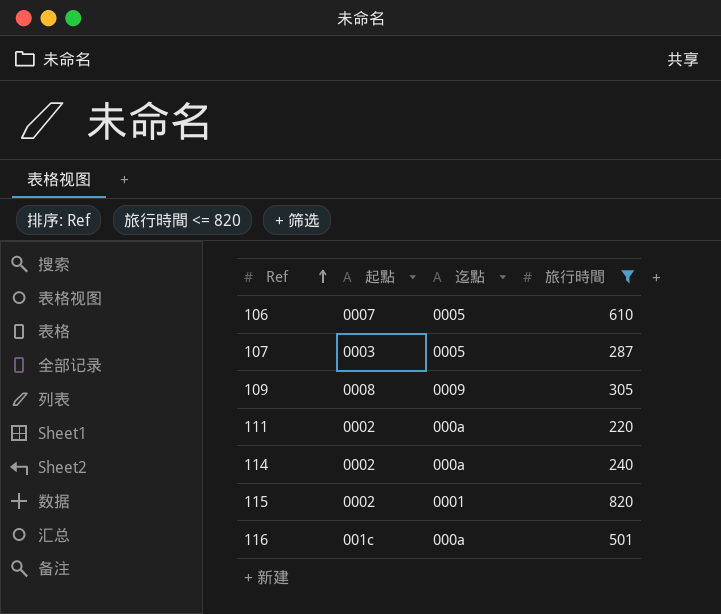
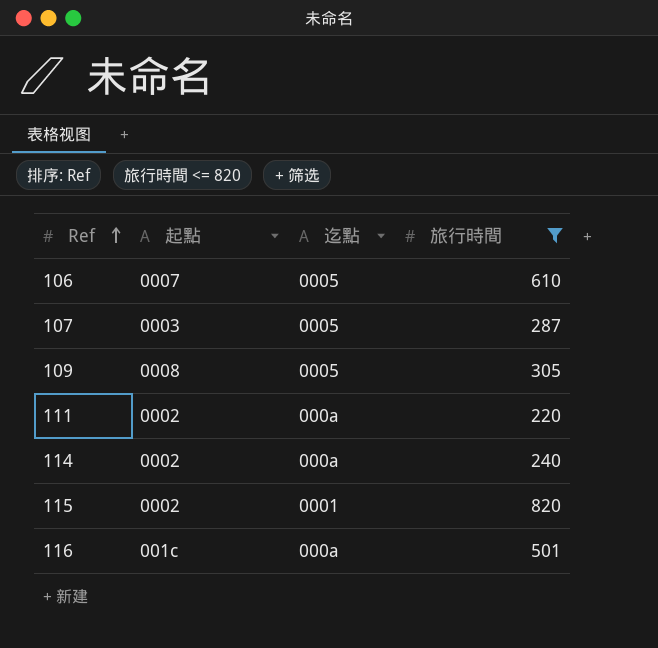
109 | 迄點: 0009 -> 0005

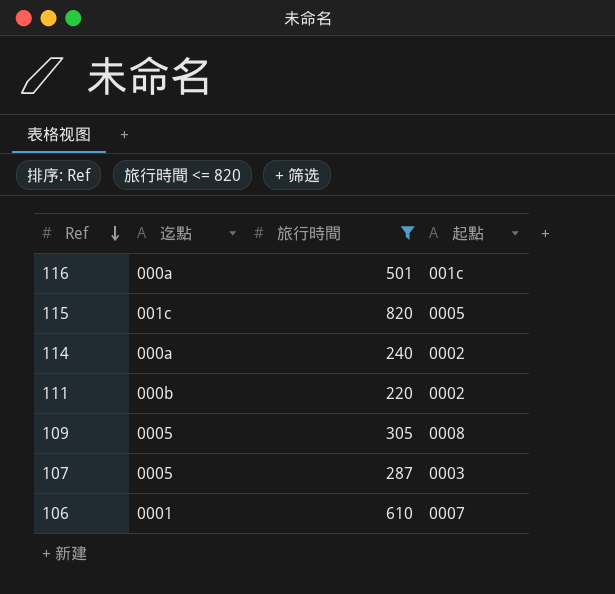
row order: Ref ascending -> Ref descending
column 起點 | position: 2 -> 4
115 | 迄點: 0001 -> 001c
115 | 起點: 0002 -> 0005
111 | 迄點: 000a -> 000b
106 | 迄點: 0005 -> 0001

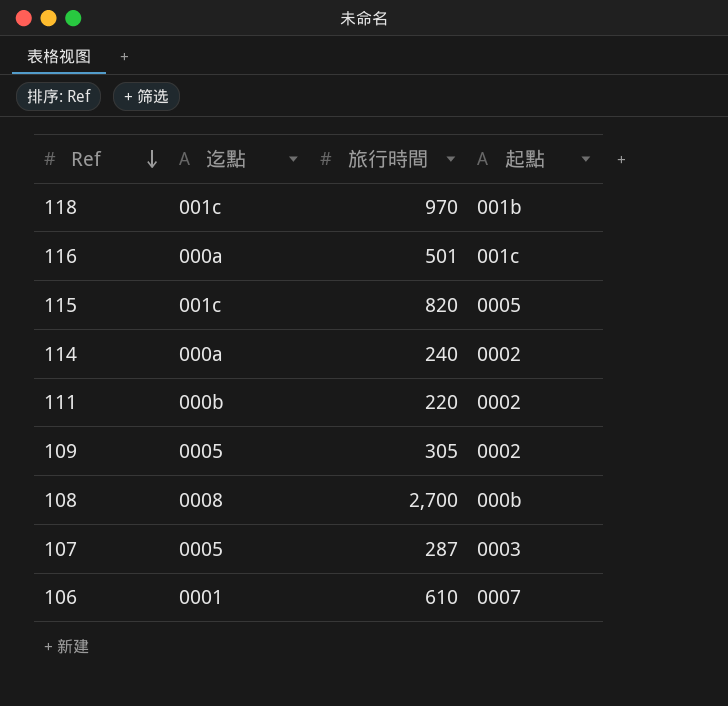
filter: 旅行時間 <= 820 -> none
109 | 起點: 0008 -> 0002

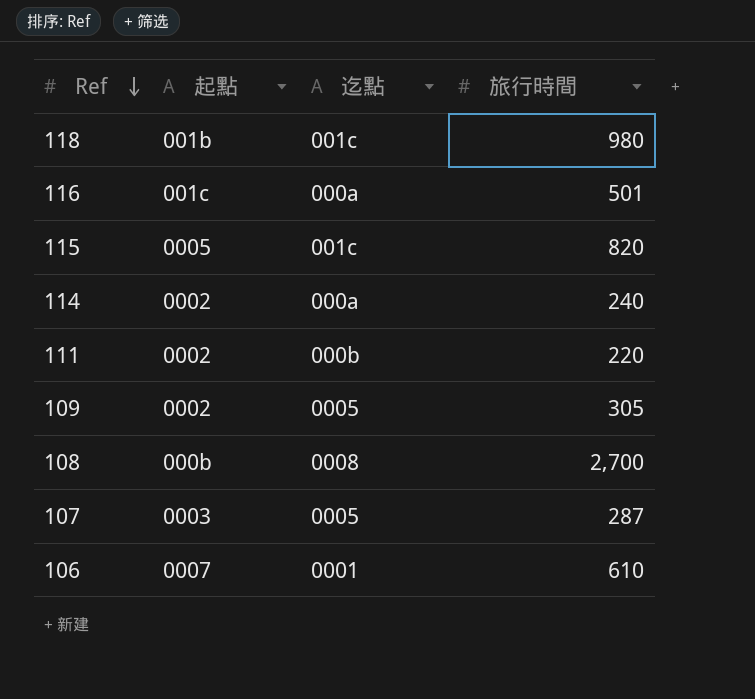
column 起點 | position: 4 -> 2
118 | 旅行時間: 970 -> 980

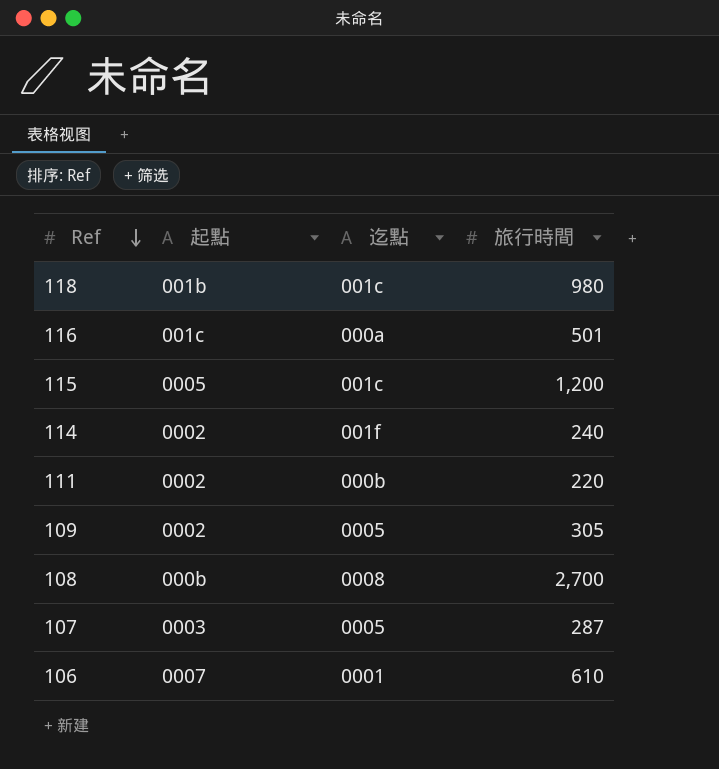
115 | 旅行時間: 820 -> 1,200
114 | 迄點: 000a -> 001f

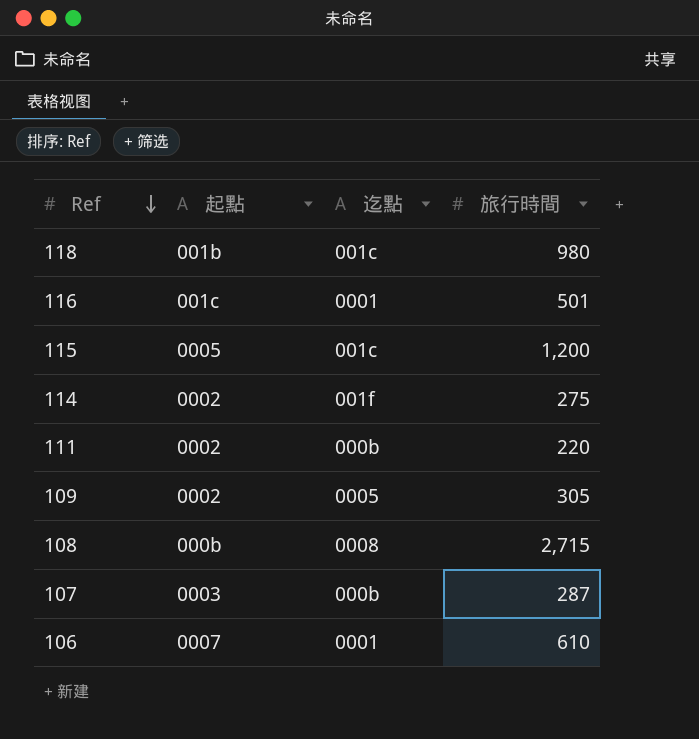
116 | 迄點: 000a -> 0001
114 | 旅行時間: 240 -> 275
108 | 旅行時間: 2,700 -> 2,715
107 | 迄點: 0005 -> 000b

